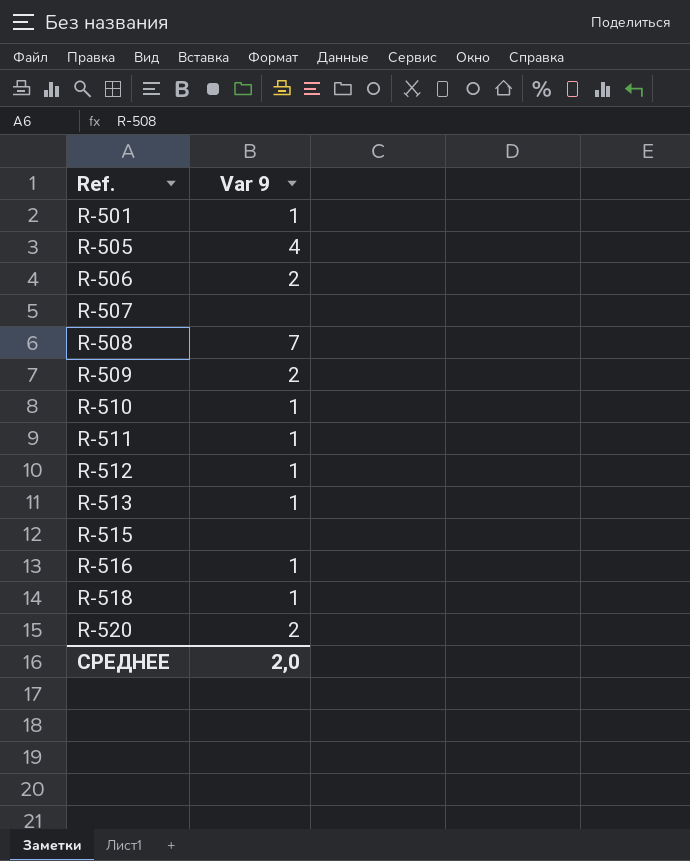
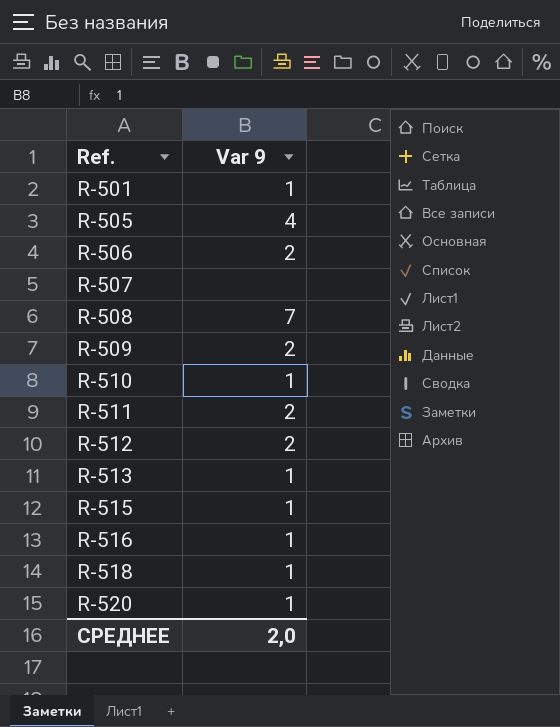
R-511 | Var 9: 1 -> 2
R-512 | Var 9: 1 -> 2
R-515 | Var 9: none -> 1
R-520 | Var 9: 2 -> 1

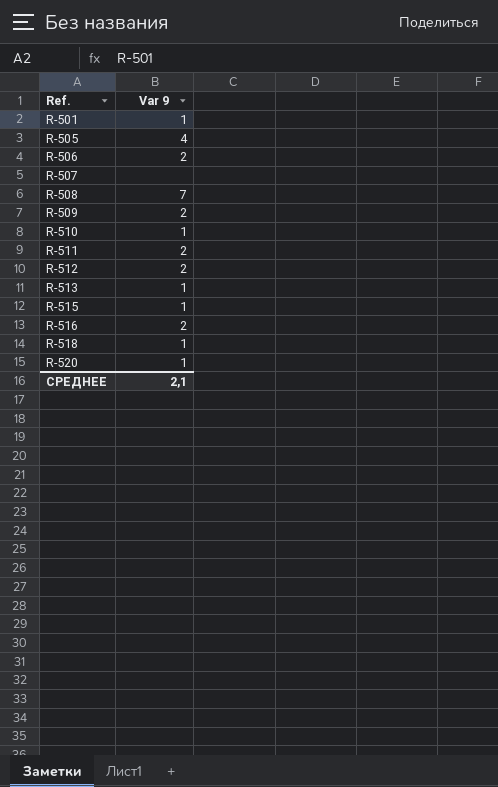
R-516 | Var 9: 1 -> 2
СРЕДНЕЕ | Var 9: 2,0 -> 2,1

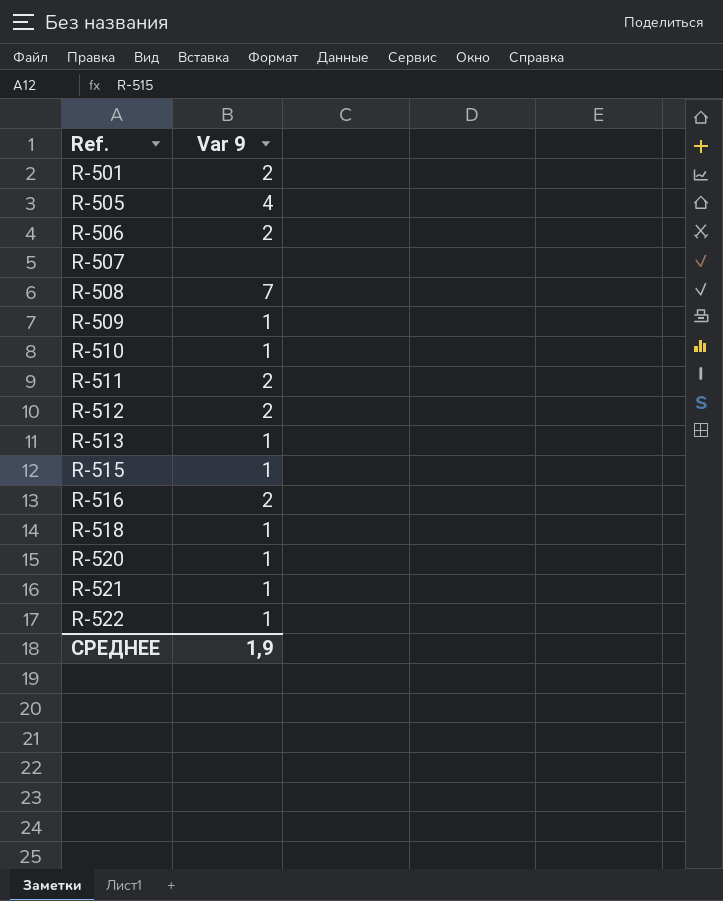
R-501 | Var 9: 1 -> 2
R-509 | Var 9: 2 -> 1
row R-521: none -> 1
row R-522: none -> 1
СРЕДНЕЕ | Var 9: 2,1 -> 1,9

